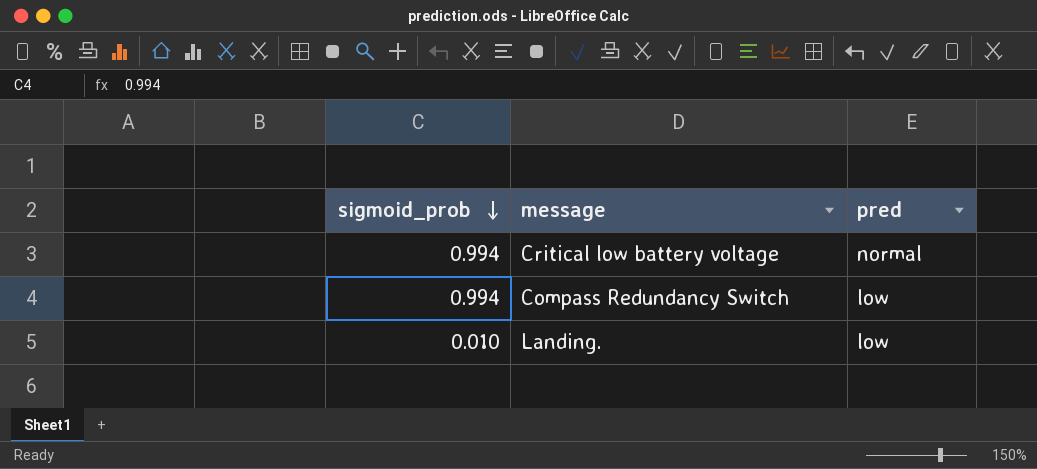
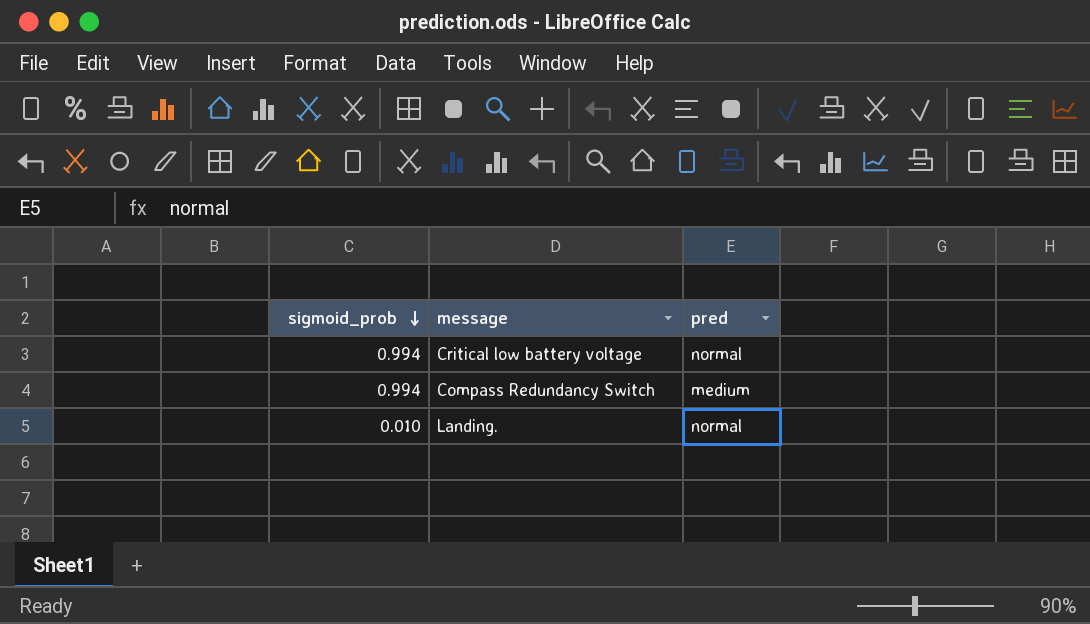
Compass Redundancy Switch | pred: low -> medium
Landing. | pred: low -> normal

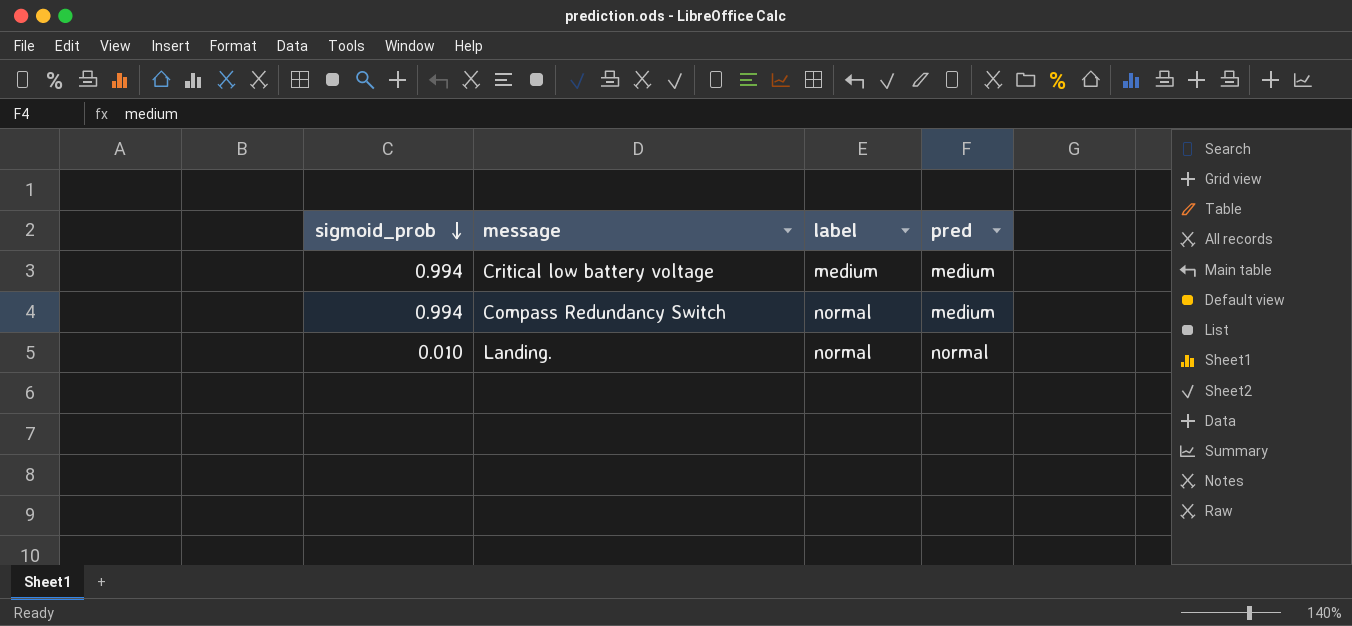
column label | position: none -> 3
Critical low battery voltage | pred: normal -> medium

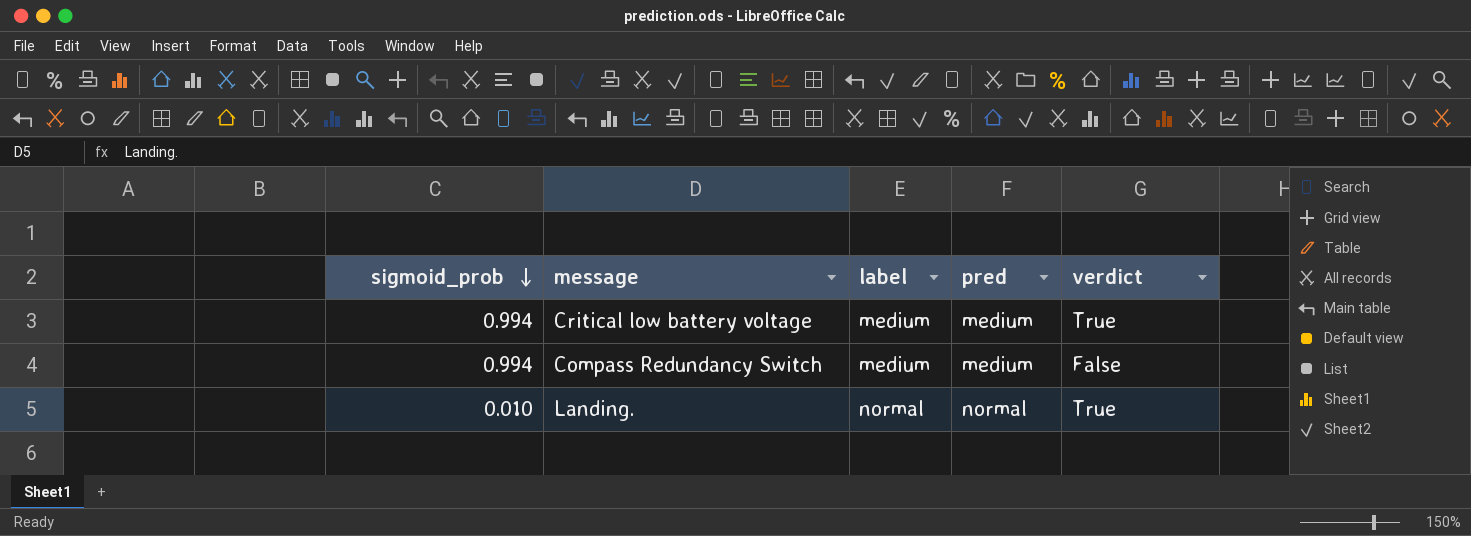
column verdict | position: none -> 5
Compass Redundancy Switch | label: normal -> medium

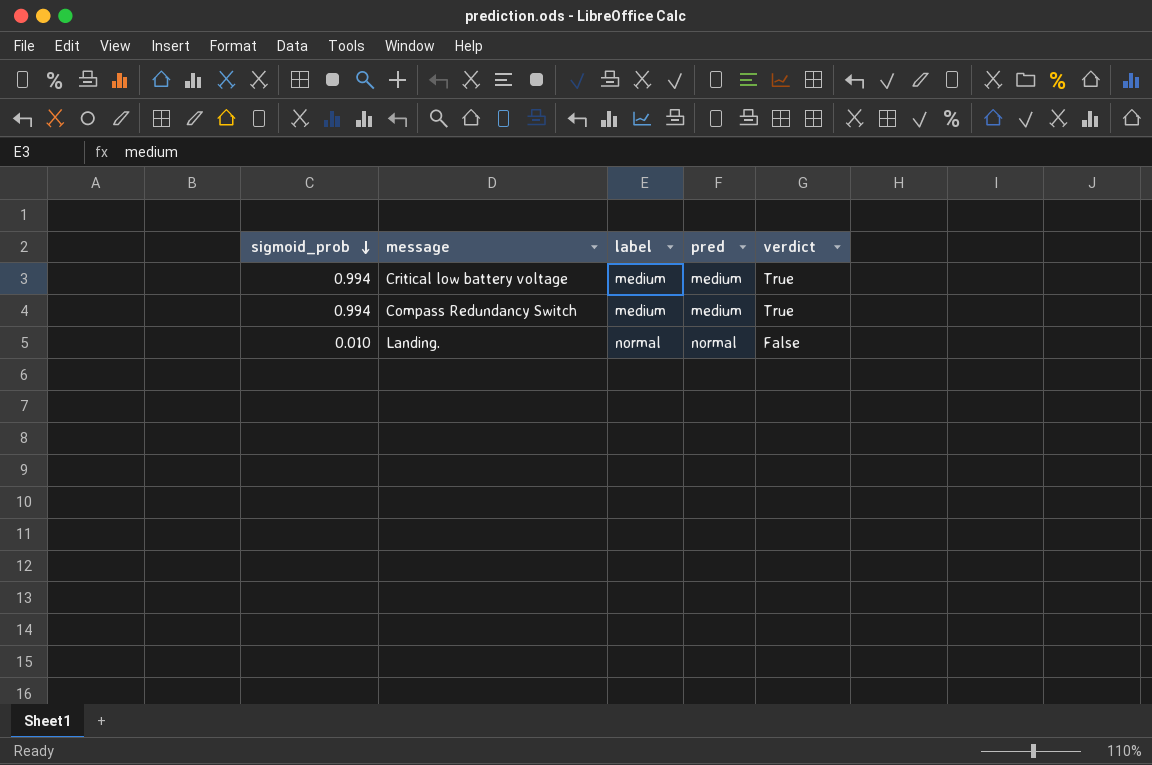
Compass Redundancy Switch | verdict: False -> True
Landing. | verdict: True -> False

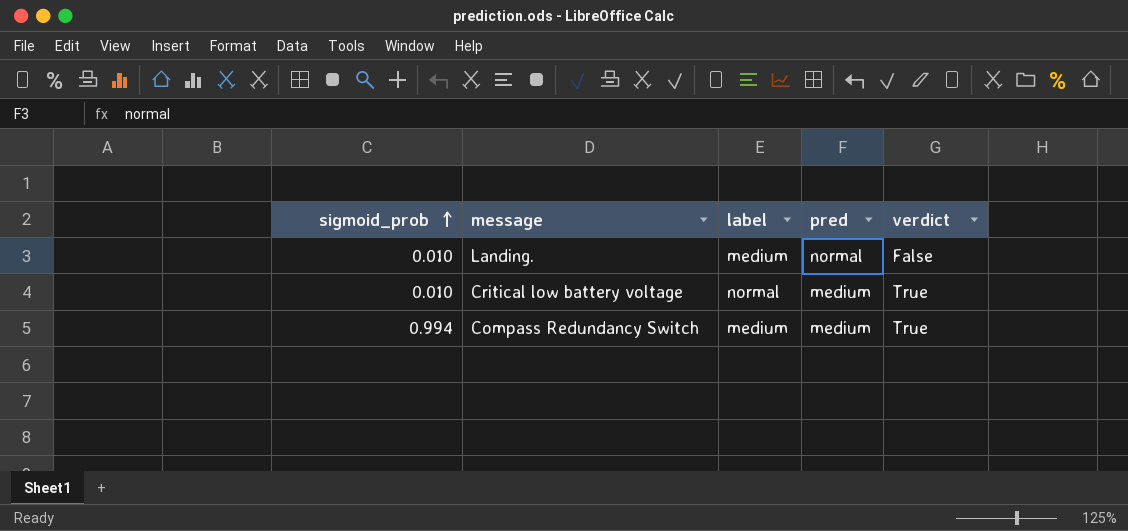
row order: sigmoid_prob descending -> sigmoid_prob ascending
Landing. | label: normal -> medium
Critical low battery voltage | sigmoid_prob: 0.994 -> 0.010
Critical low battery voltage | label: medium -> normal

